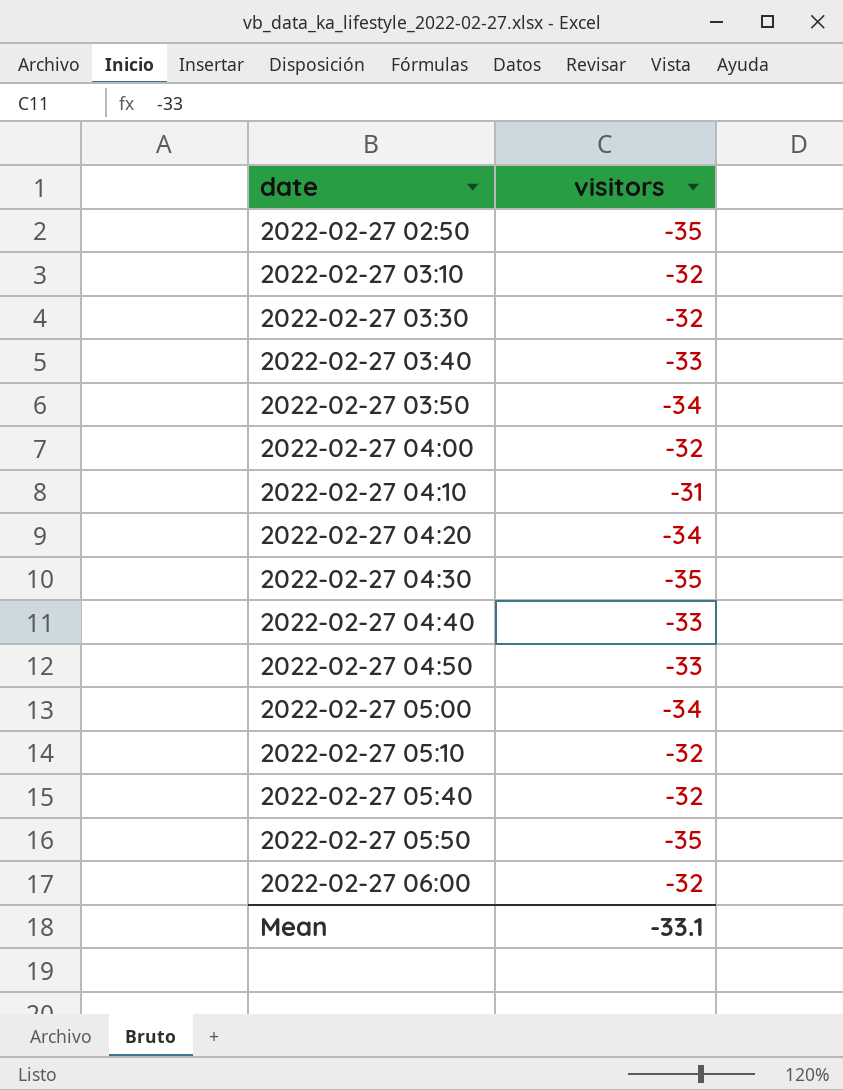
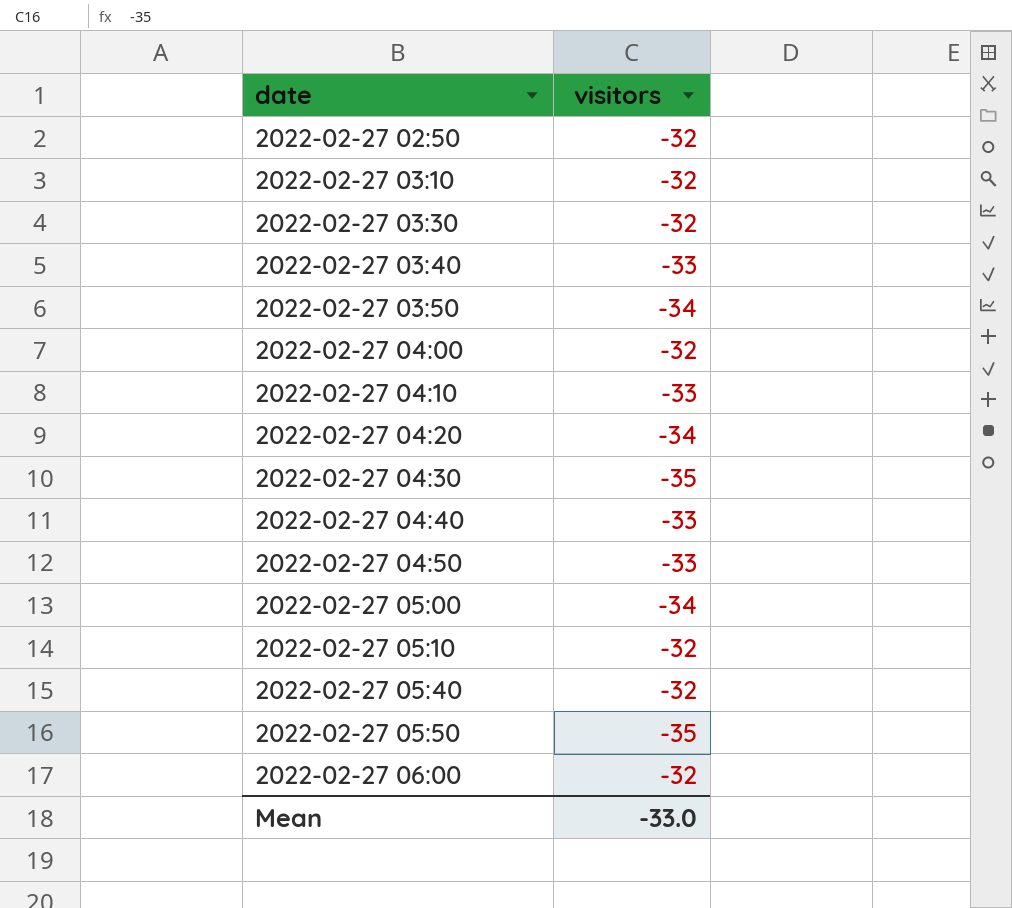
2022-02-27 02:50 | visitors: -35 -> -32
2022-02-27 04:10 | visitors: -31 -> -33
Mean | visitors: -33.1 -> -33.0

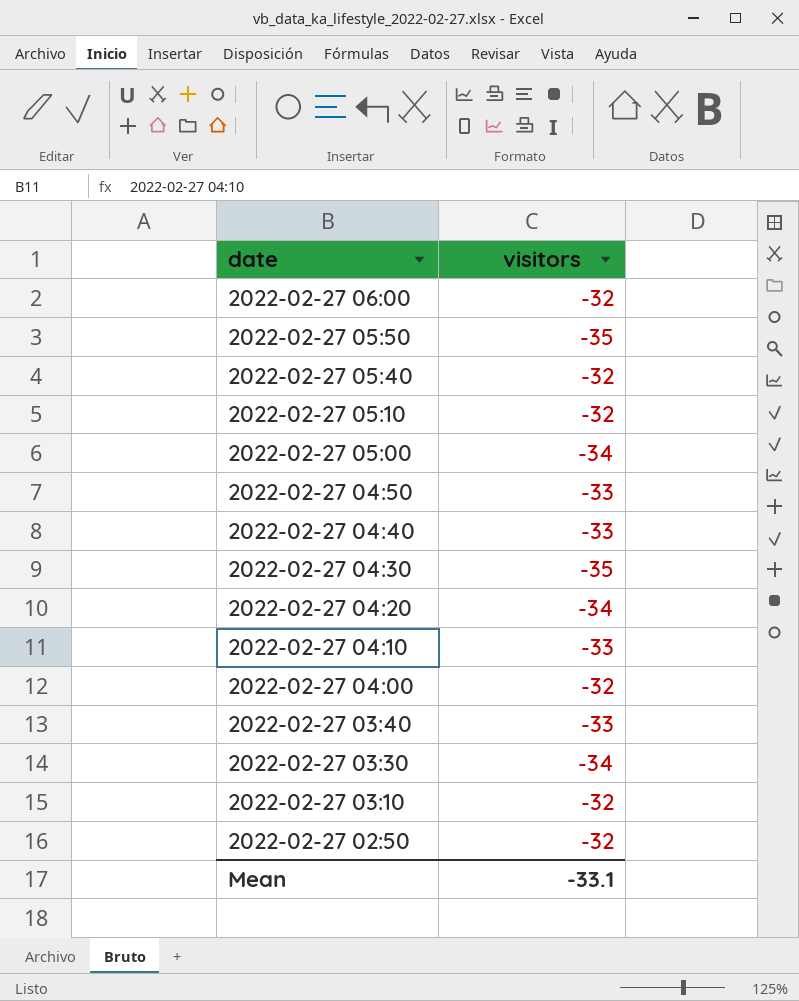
row order: date ascending -> date descending
row 2022-02-27 03:50: -34 -> none
2022-02-27 03:30 | visitors: -32 -> -34
Mean | visitors: -33.0 -> -33.1

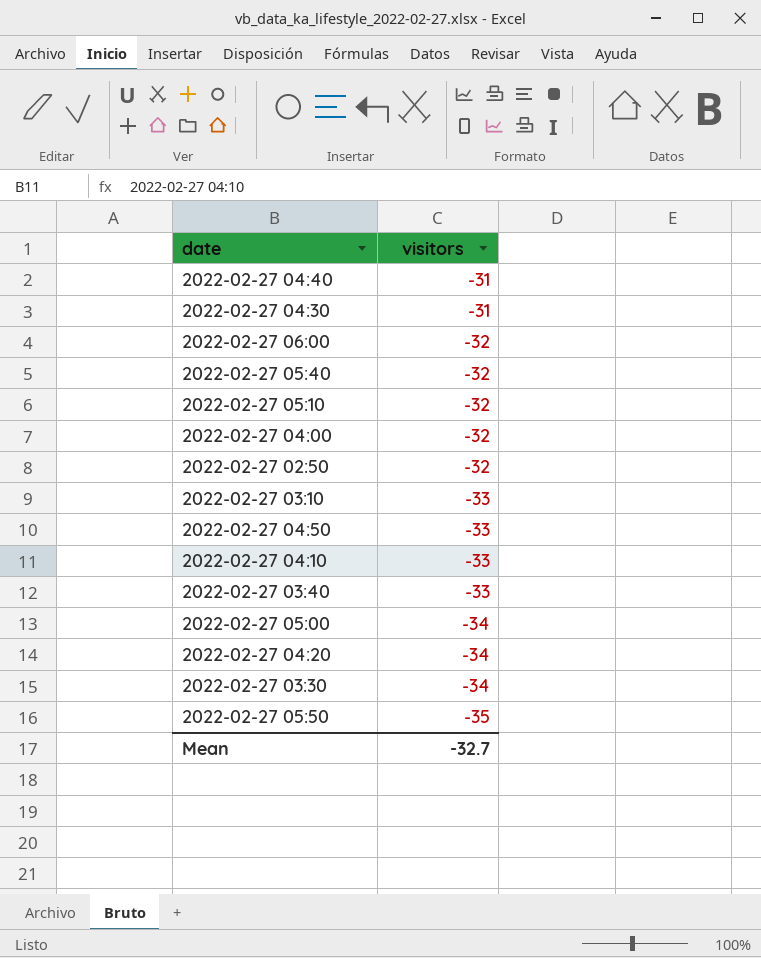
row order: date descending -> visitors descending
2022-02-27 04:40 | visitors: -33 -> -31
2022-02-27 04:30 | visitors: -35 -> -31
2022-02-27 03:10 | visitors: -32 -> -33
Mean | visitors: -33.1 -> -32.7

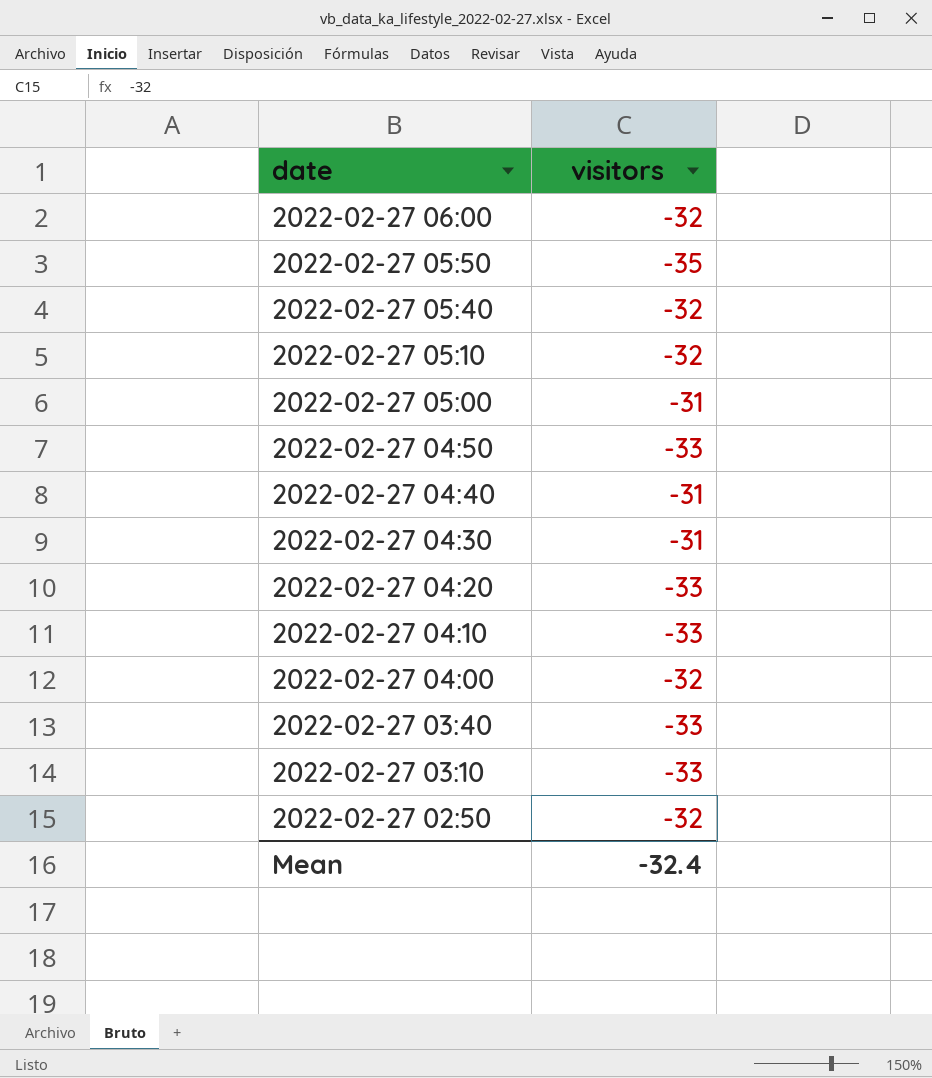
row order: visitors descending -> date descending
row 2022-02-27 03:30: -34 -> none
2022-02-27 05:00 | visitors: -34 -> -31
2022-02-27 04:20 | visitors: -34 -> -33
Mean | visitors: -32.7 -> -32.4

